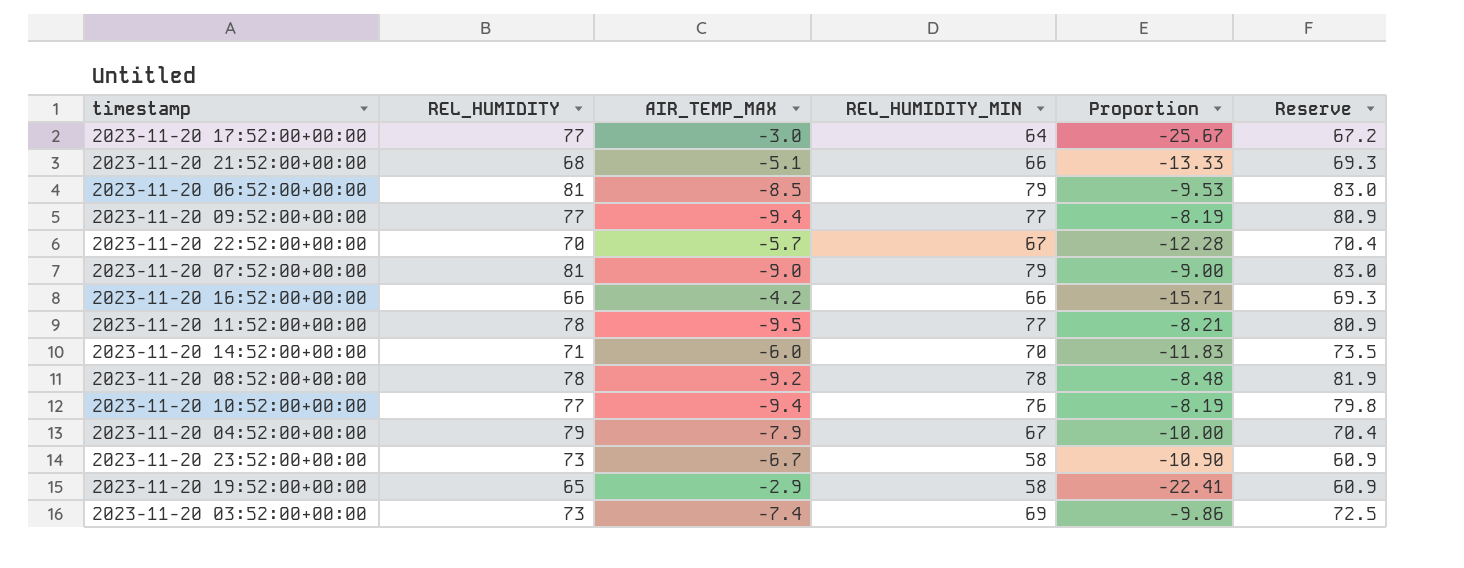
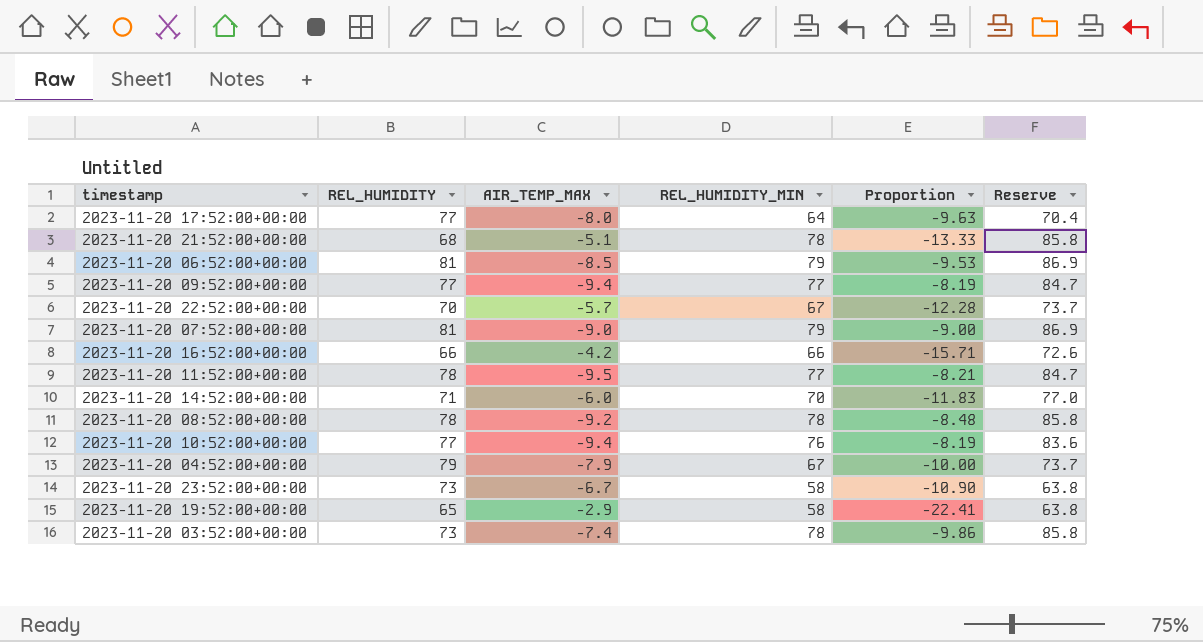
column Reserve | formula: [REL_HUMIDITY_MIN] * 1.05 -> [REL_HUMIDITY_MIN] * 1.1
2023-11-20 17:52:00+00:00 | AIR_TEMP_MAX: -3.0 -> -8.0
2023-11-20 17:52:00+00:00 | Proportion: -25.67 -> -9.63
2023-11-20 21:52:00+00:00 | REL_HUMIDITY_MIN: 66 -> 78
2023-11-20 03:52:00+00:00 | REL_HUMIDITY_MIN: 69 -> 78

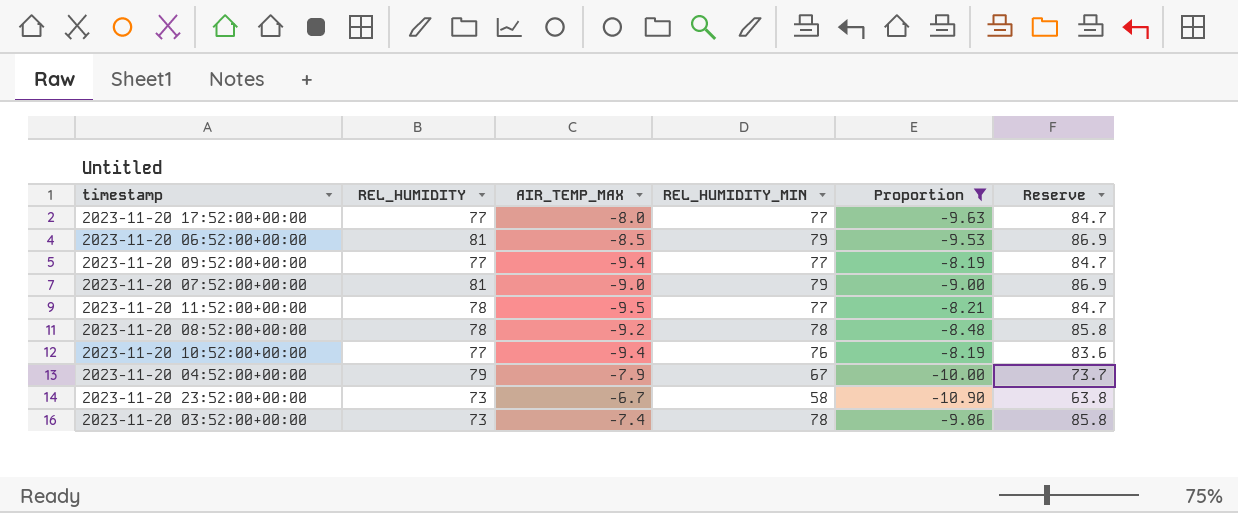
filter: none -> Proportion >= -10.90
2023-11-20 17:52:00+00:00 | REL_HUMIDITY_MIN: 64 -> 77
2023-11-20 17:52:00+00:00 | Reserve: 70.4 -> 84.7

